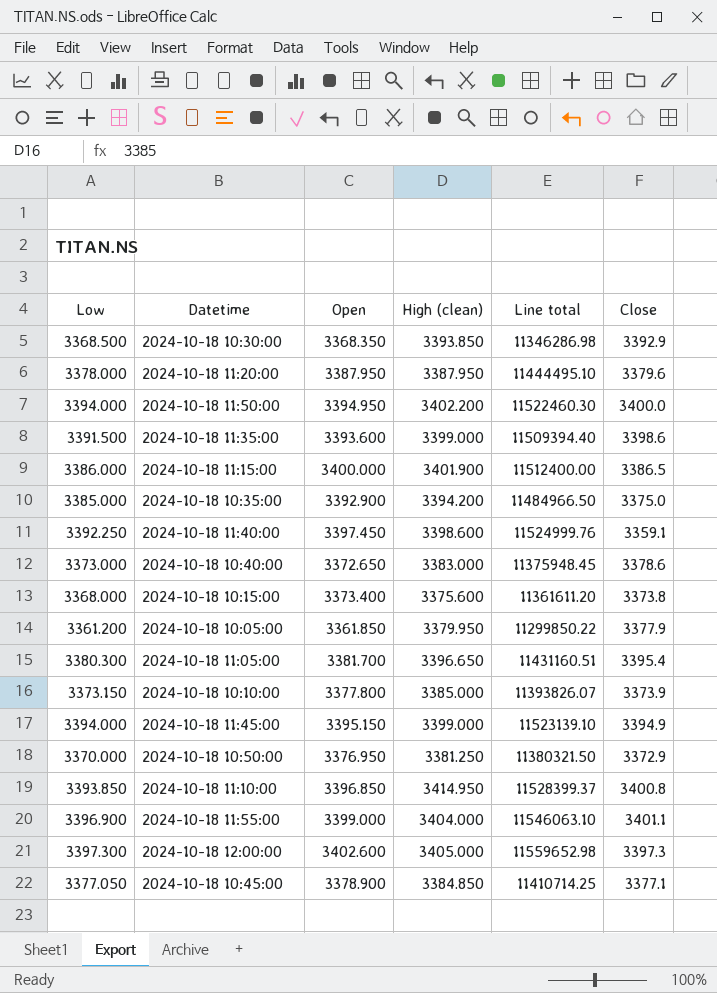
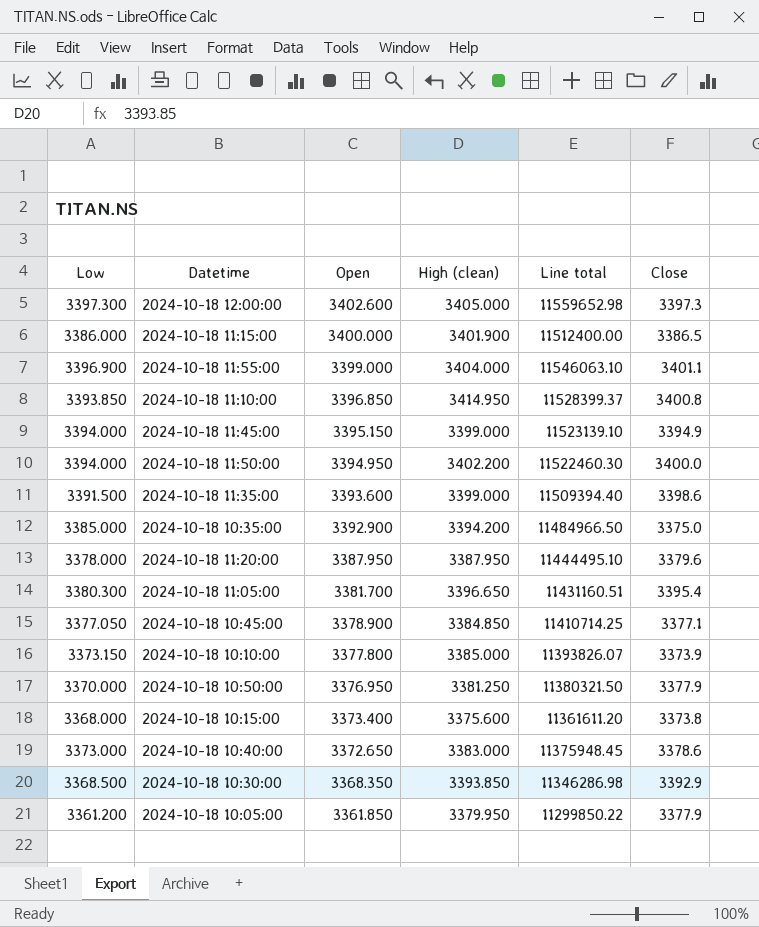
row order: none -> Open descending
row 2024-10-18 11:40:00: 3392.250 | 3397.450 | 3398.600 | 11524999.76 | 3359.1 -> none
2024-10-18 10:50:00 | Close: 3372.9 -> 3377.9

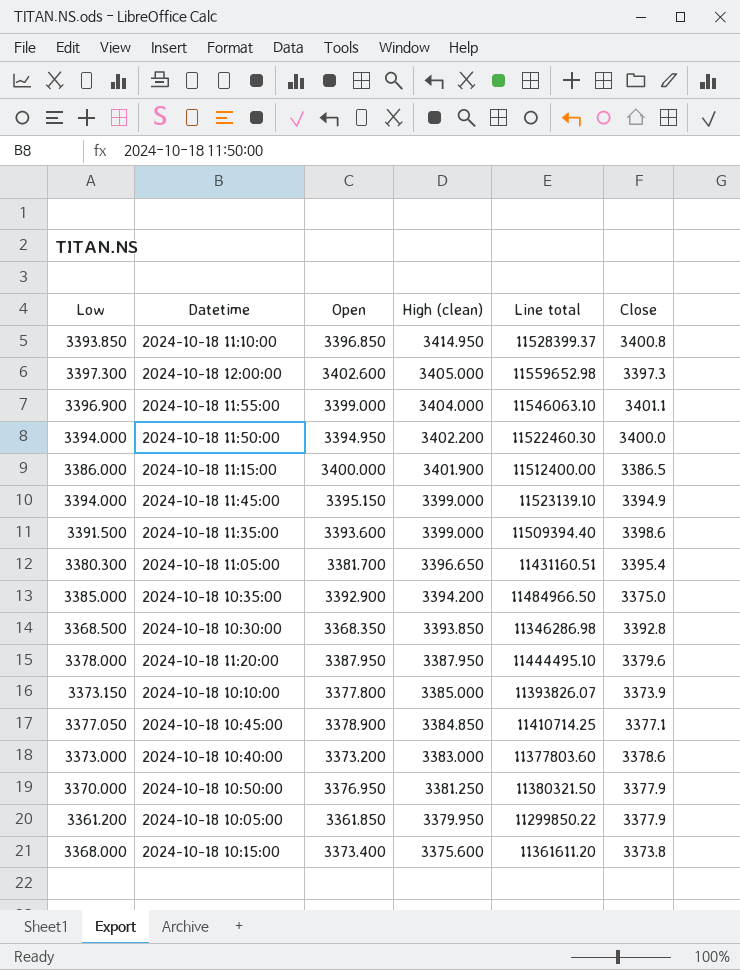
row order: Open descending -> High (clean) descending
2024-10-18 10:30:00 | Close: 3392.9 -> 3392.8
2024-10-18 10:40:00 | Open: 3372.650 -> 3373.200
2024-10-18 10:40:00 | Line total: 11375948.45 -> 11377803.60

